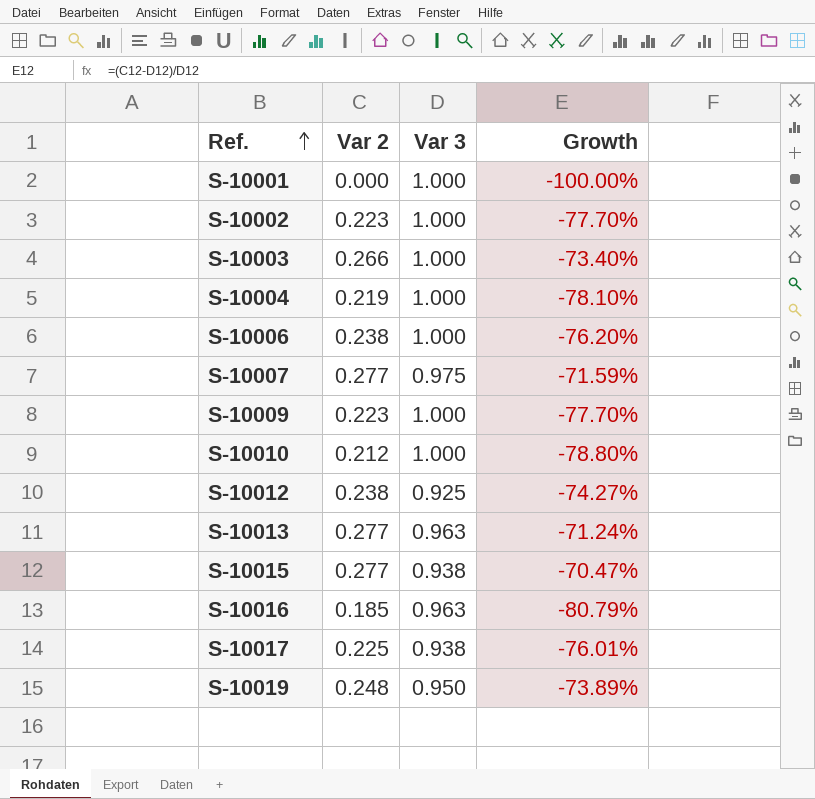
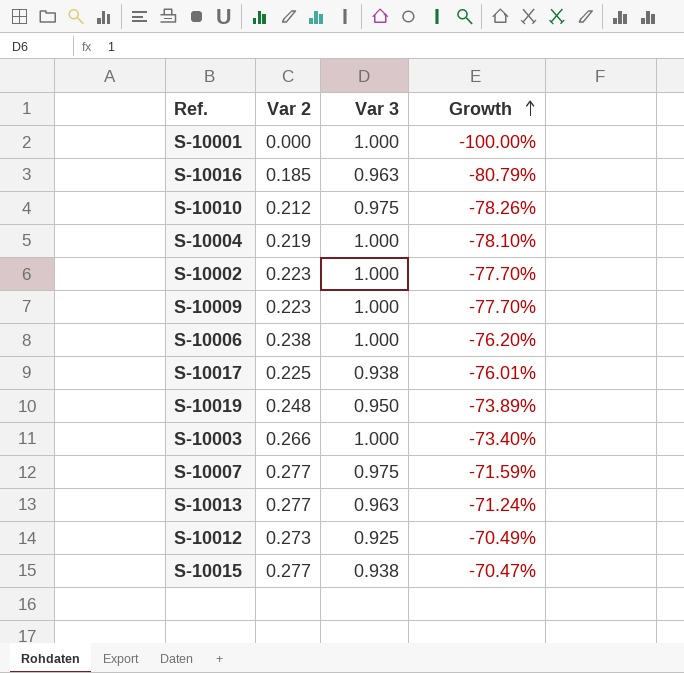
row order: Ref. ascending -> Growth ascending
S-10010 | Var 3: 1.000 -> 0.975
S-10010 | Growth: -78.80% -> -78.26%
S-10012 | Var 2: 0.238 -> 0.273
S-10012 | Growth: -74.27% -> -70.49%

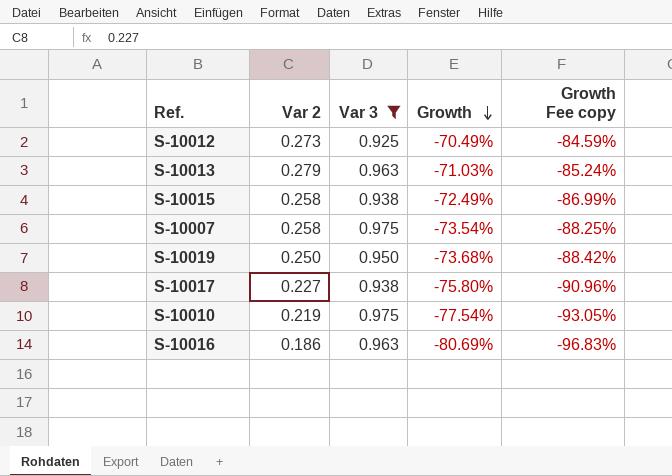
filter: none -> Var 3 != 1.000
row order: Growth ascending -> Growth descending
column Growth Fee copy | formula: none -> [Growth] * 1.2
S-10013 | Var 2: 0.277 -> 0.279
S-10013 | Growth: -71.24% -> -71.03%
S-10015 | Var 2: 0.277 -> 0.258
S-10015 | Growth: -70.47% -> -72.49%
S-10007 | Var 2: 0.277 -> 0.258
S-10007 | Growth: -71.59% -> -73.54%
S-10019 | Var 2: 0.248 -> 0.250
S-10019 | Growth: -73.89% -> -73.68%
S-10017 | Var 2: 0.225 -> 0.227
S-10017 | Growth: -76.01% -> -75.80%
S-10010 | Var 2: 0.212 -> 0.219
S-10010 | Growth: -78.26% -> -77.54%
S-10016 | Var 2: 0.185 -> 0.186
S-10016 | Growth: -80.79% -> -80.69%

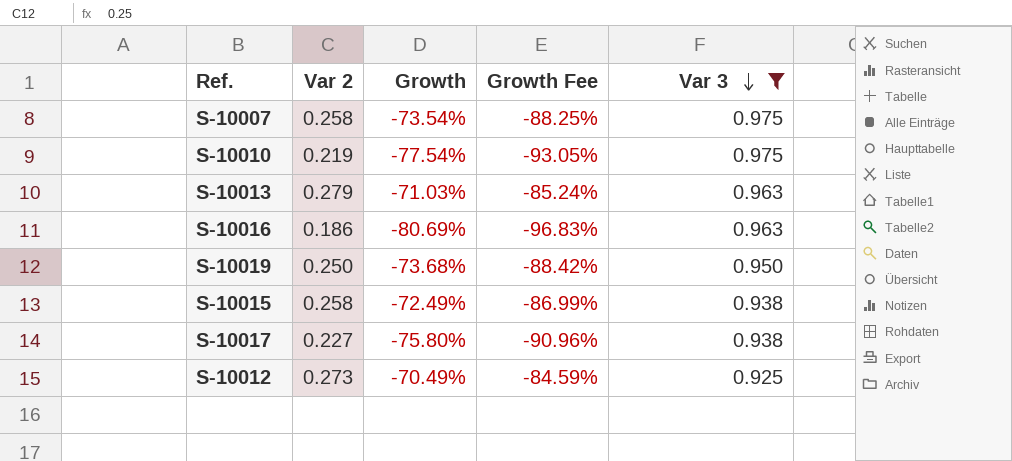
row order: Growth descending -> Var 3 descending
column name: Growth Fee copy -> Growth Fee
column Var 3 | position: 3 -> 5

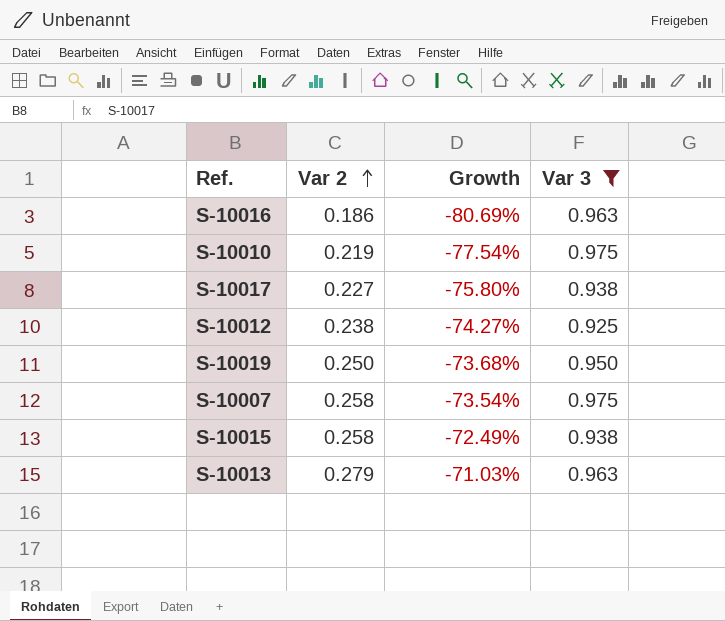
row order: Var 3 descending -> Var 2 ascending
column Growth Fee | formula: [Growth] * 1.2 -> none
S-10012 | Var 2: 0.273 -> 0.238
S-10012 | Growth: -70.49% -> -74.27%

